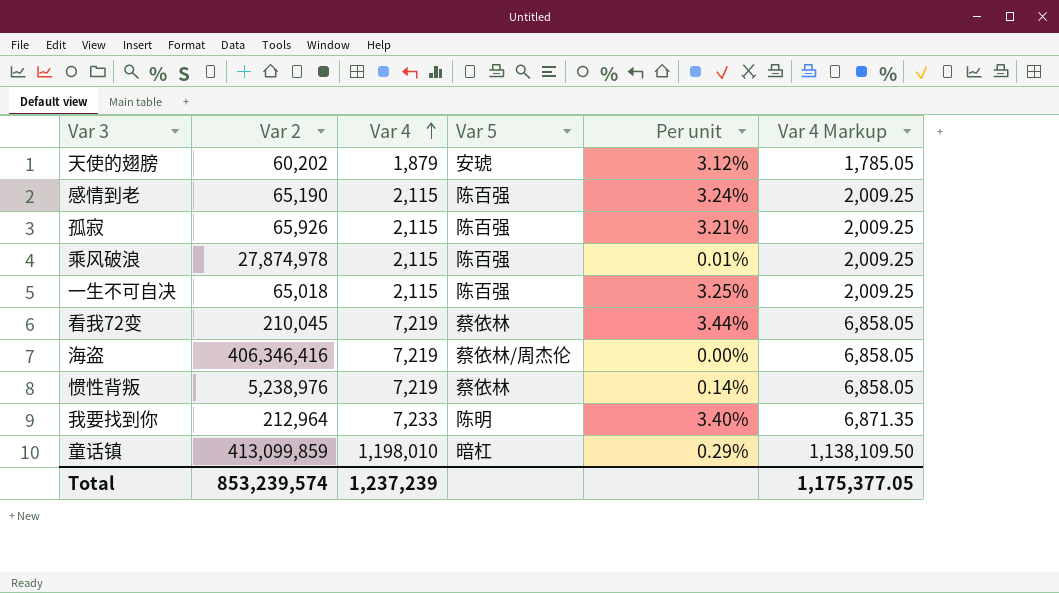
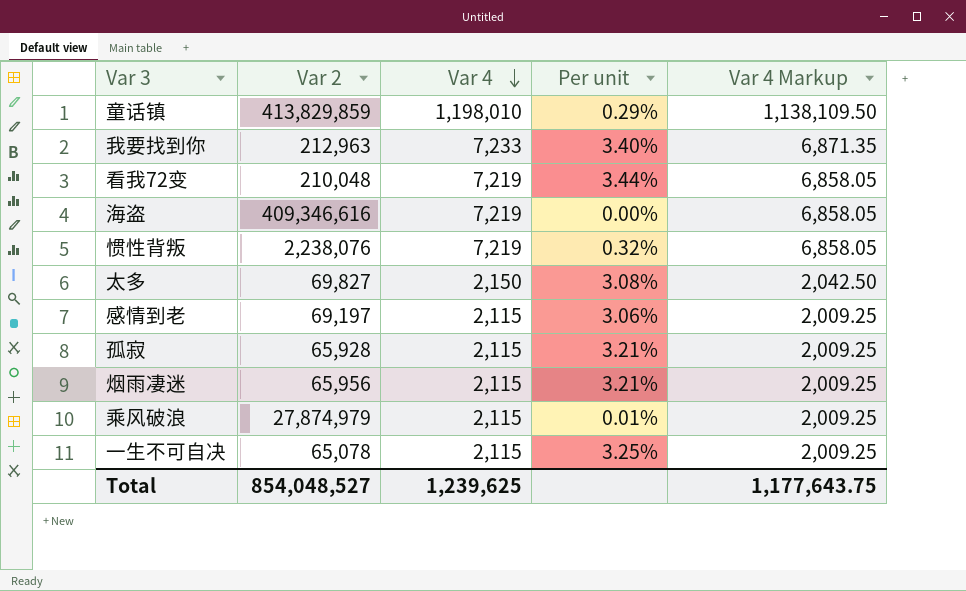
row order: Var 4 ascending -> Var 4 descending
column Var 5 | position: 4 -> none
row 天使的翅膀: 60,202 | 1,879 | 安琥 | 3.12% | 1,785.05 -> none
童话镇 | Var 2: 413,099,859 -> 413,829,859
我要找到你 | Var 2: 212,964 -> 212,963
看我72变 | Var 2: 210,045 -> 210,048
海盗 | Var 2: 406,346,416 -> 409,346,616
惯性背叛 | Var 2: 5,238,976 -> 2,238,076
惯性背叛 | Per unit: 0.14% -> 0.32%
row 太多: none -> 69,827 | 2,150 | 3.08% | 2,042.50
感情到老 | Var 2: 65,190 -> 69,197
感情到老 | Per unit: 3.24% -> 3.06%
孤寂 | Var 2: 65,926 -> 65,928
row 烟雨凄迷: none -> 65,956 | 2,115 | 3.21% | 2,009.25
乘风破浪 | Var 2: 27,874,978 -> 27,874,979
一生不可自决 | Var 2: 65,018 -> 65,078
Total | Var 2: 853,239,574 -> 854,048,527
Total | Var 4: 1,237,239 -> 1,239,625
Total | Var 4 Markup: 1,175,377.05 -> 1,177,643.75

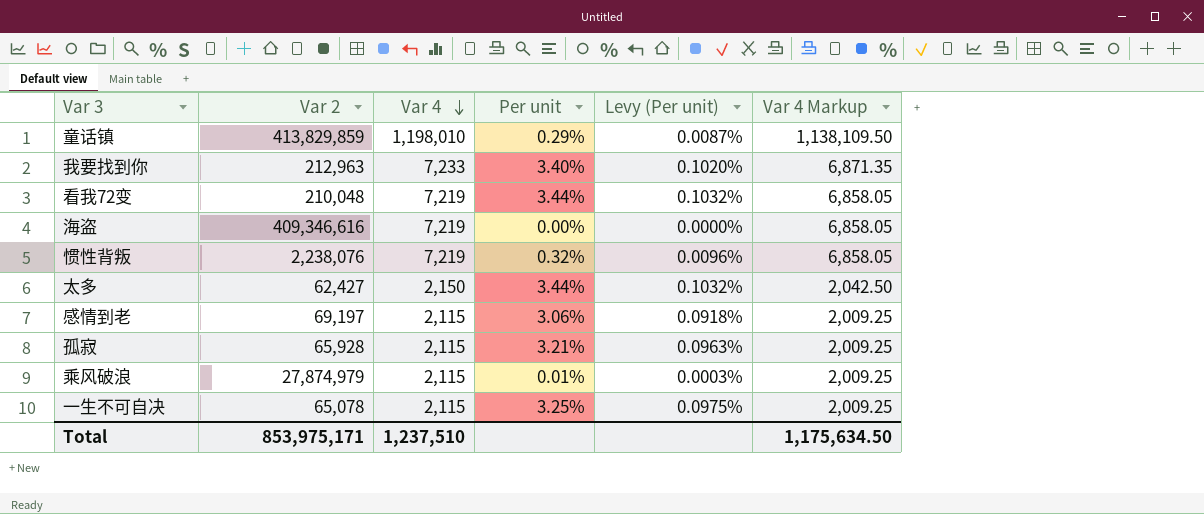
column Levy (Per unit) | formula: none -> [Per unit] * 0.03
row 烟雨凄迷: 65,956 | 2,115 | 3.21% | 2,009.25 -> none
太多 | Var 2: 69,827 -> 62,427
太多 | Per unit: 3.08% -> 3.44%
Total | Var 2: 854,048,527 -> 853,975,171
Total | Var 4: 1,239,625 -> 1,237,510
Total | Var 4 Markup: 1,177,643.75 -> 1,175,634.50

